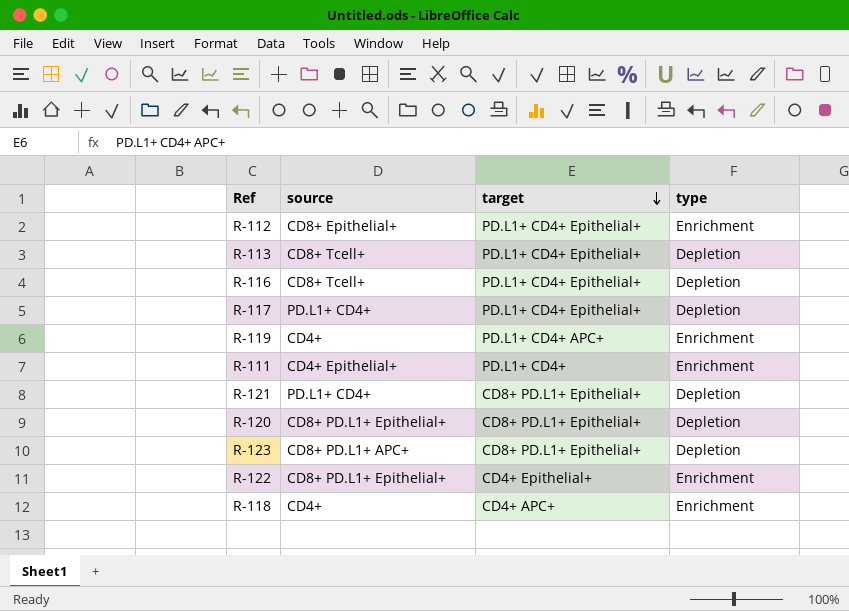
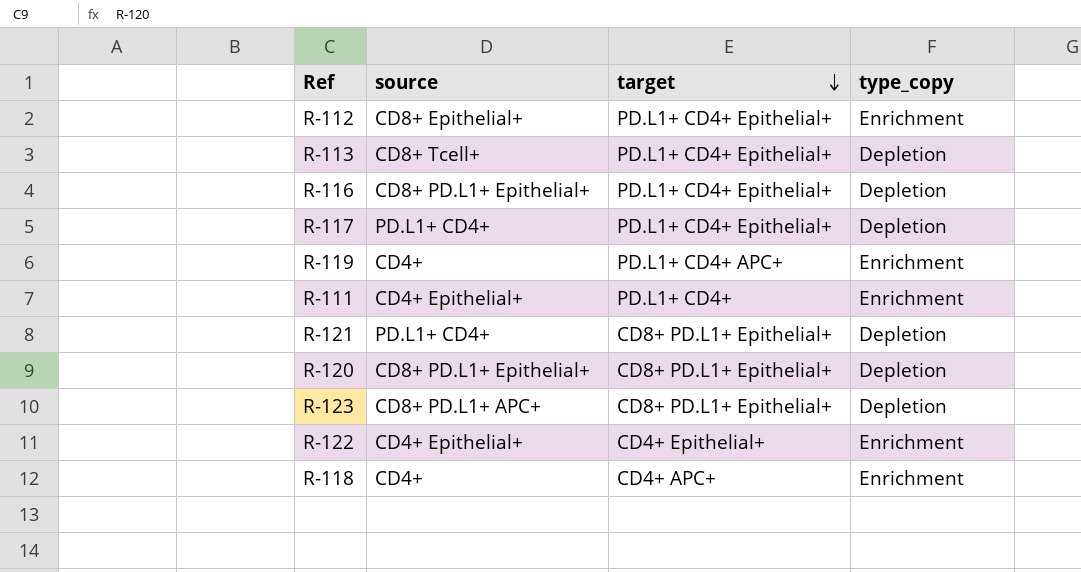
column name: type -> type_copy
R-116 | source: CD8+ Tcell+ -> CD8+ PD.L1+ Epithelial+
R-122 | source: CD8+ PD.L1+ Epithelial+ -> CD4+ Epithelial+

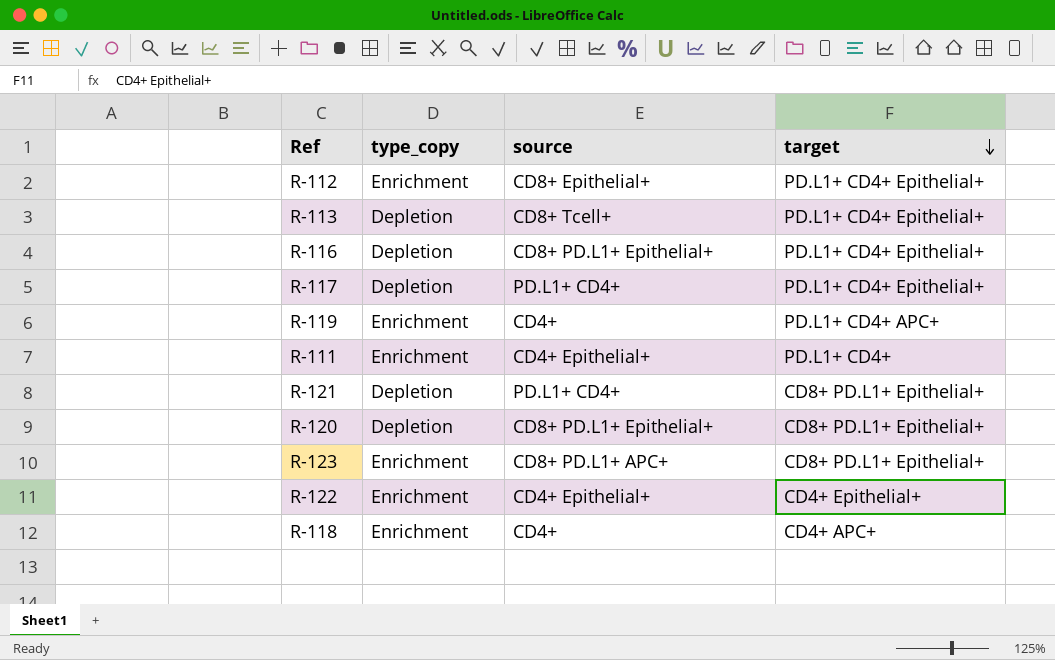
column type_copy | position: 4 -> 2
R-123 | type_copy: Depletion -> Enrichment

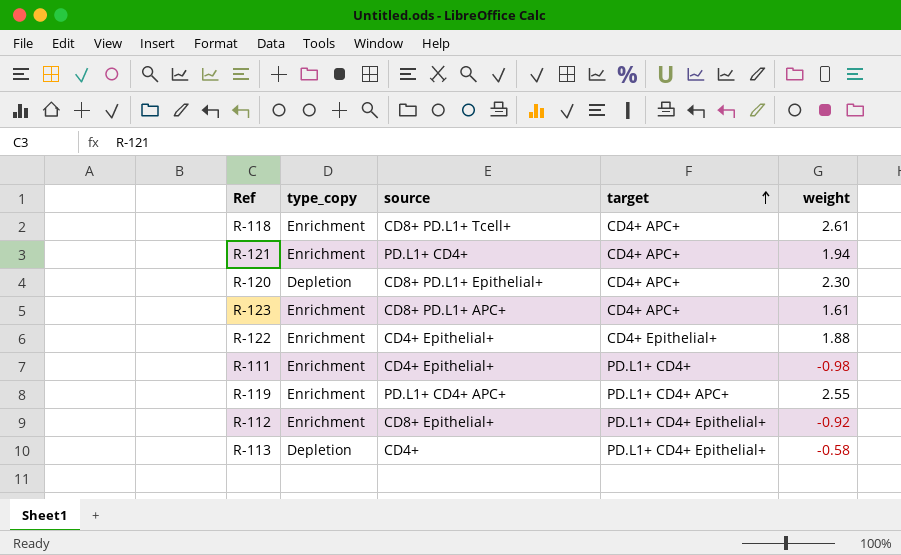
row order: target descending -> target ascending
column weight | position: none -> 5
row R-116: Depletion | CD8+ PD.L1+ Epithelial+ | PD.L1+ CD4+ Epithelial+ -> none
row R-117: Depletion | PD.L1+ CD4+ | PD.L1+ CD4+ Epithelial+ -> none
R-118 | source: CD4+ -> CD8+ PD.L1+ Tcell+
R-121 | type_copy: Depletion -> Enrichment
R-121 | target: CD8+ PD.L1+ Epithelial+ -> CD4+ APC+
R-120 | target: CD8+ PD.L1+ Epithelial+ -> CD4+ APC+
R-123 | target: CD8+ PD.L1+ Epithelial+ -> CD4+ APC+
R-119 | source: CD4+ -> PD.L1+ CD4+ APC+
R-113 | source: CD8+ Tcell+ -> CD4+

